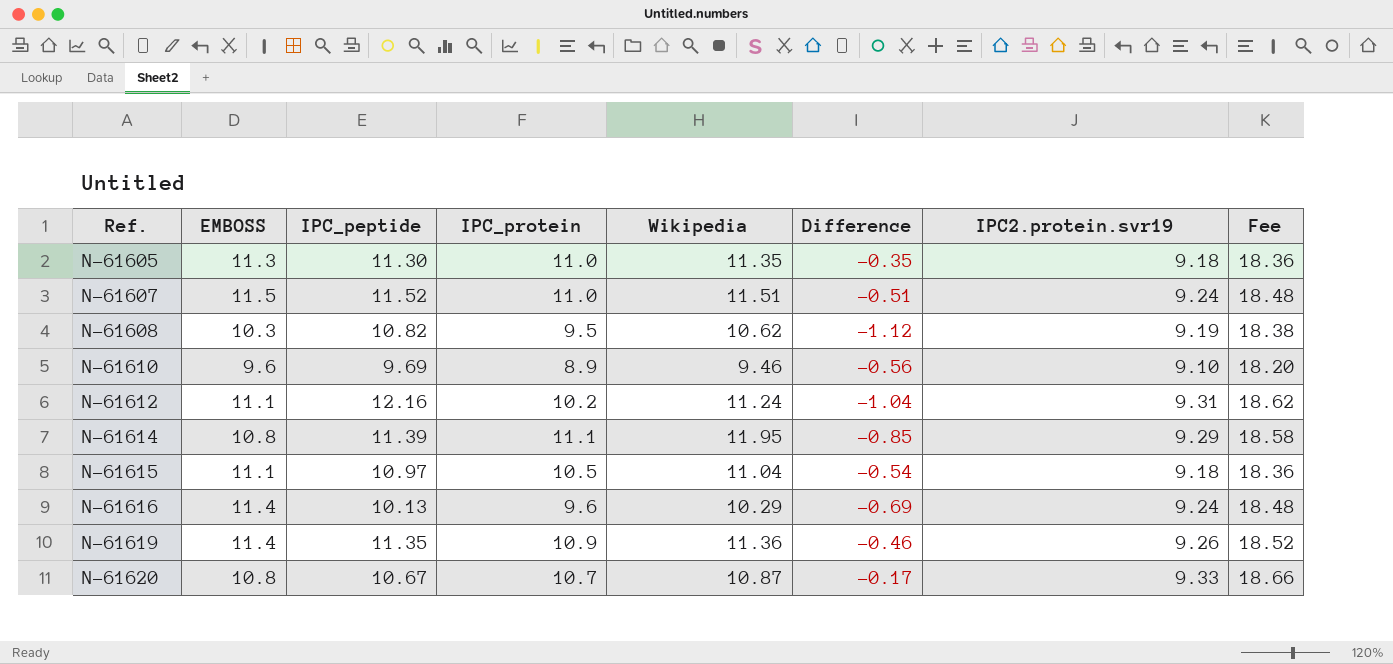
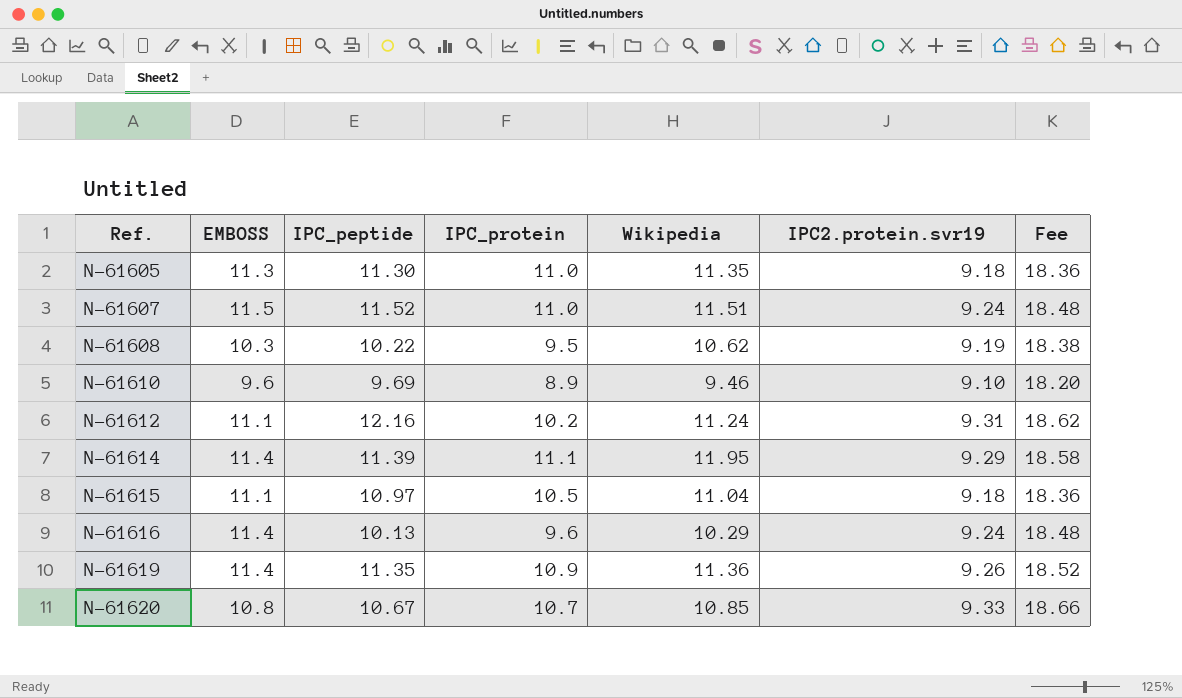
column Difference | formula: [IPC_protein] - [Wikipedia] -> none
N-61608 | IPC_peptide: 10.82 -> 10.22
N-61614 | EMBOSS: 10.8 -> 11.4
N-61620 | Wikipedia: 10.87 -> 10.85

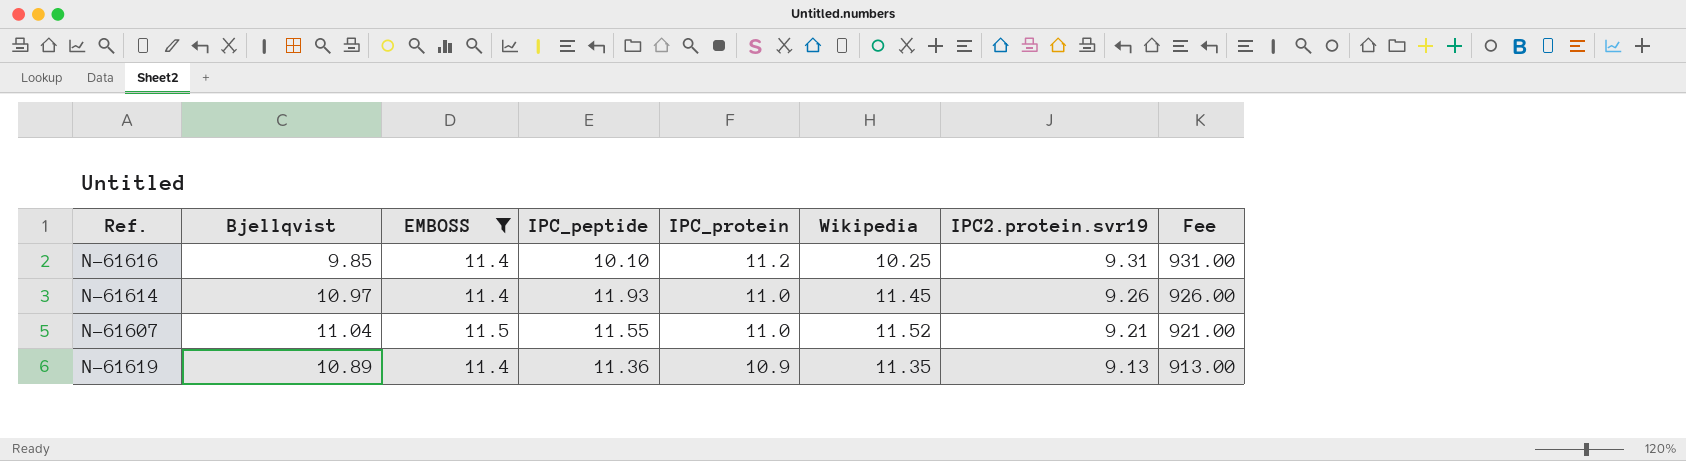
filter: none -> EMBOSS >= 11.4
row order: Ref. ascending -> IPC_protein descending
column Bjellqvist | position: none -> 2
column Fee | formula: [IPC2.protein.svr19] * 2 -> [IPC2.protein.svr19] * 100
N-61616 | IPC_peptide: 10.13 -> 10.10
N-61616 | IPC_protein: 9.6 -> 11.2
N-61616 | Wikipedia: 10.29 -> 10.25
N-61616 | IPC2.protein.svr19: 9.24 -> 9.31
N-61614 | IPC_peptide: 11.39 -> 11.93
N-61614 | IPC_protein: 11.1 -> 11.0
N-61614 | Wikipedia: 11.95 -> 11.45
N-61614 | IPC2.protein.svr19: 9.29 -> 9.26
N-61607 | IPC_peptide: 11.52 -> 11.55
N-61607 | Wikipedia: 11.51 -> 11.52
N-61607 | IPC2.protein.svr19: 9.24 -> 9.21
N-61619 | IPC_peptide: 11.35 -> 11.36
N-61619 | Wikipedia: 11.36 -> 11.35
N-61619 | IPC2.protein.svr19: 9.26 -> 9.13

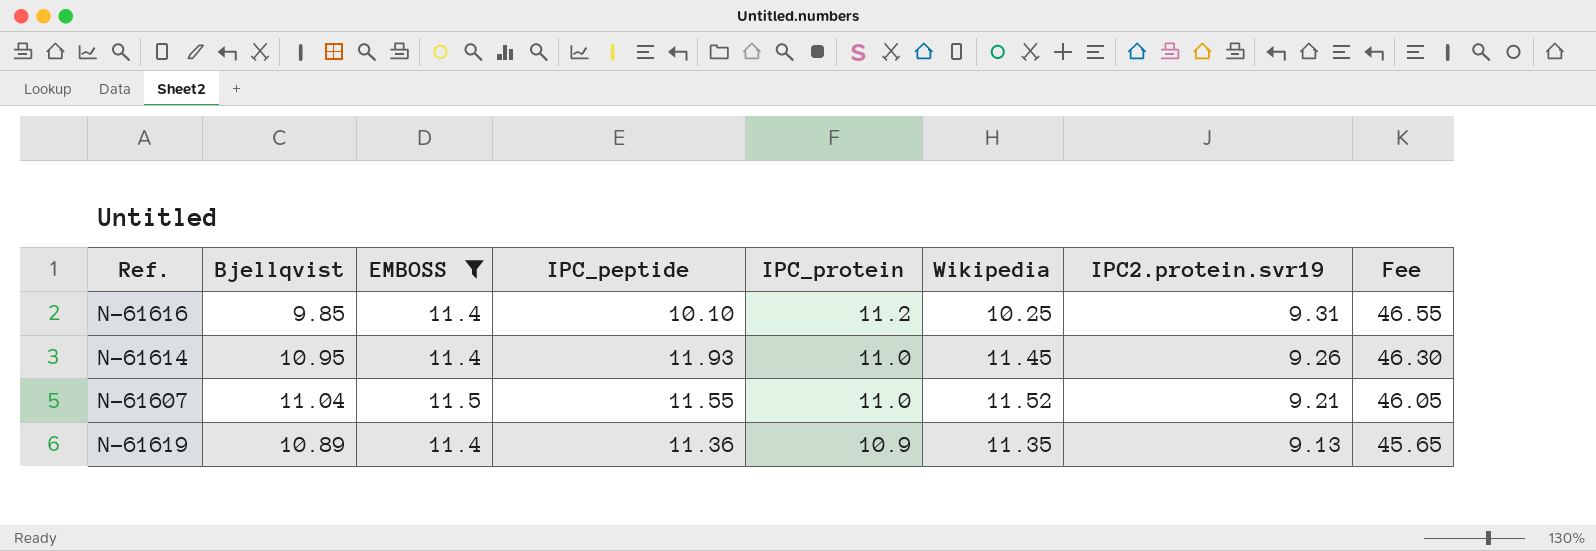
column Fee | formula: [IPC2.protein.svr19] * 100 -> [IPC2.protein.svr19] * 5
N-61614 | Bjellqvist: 10.97 -> 10.95

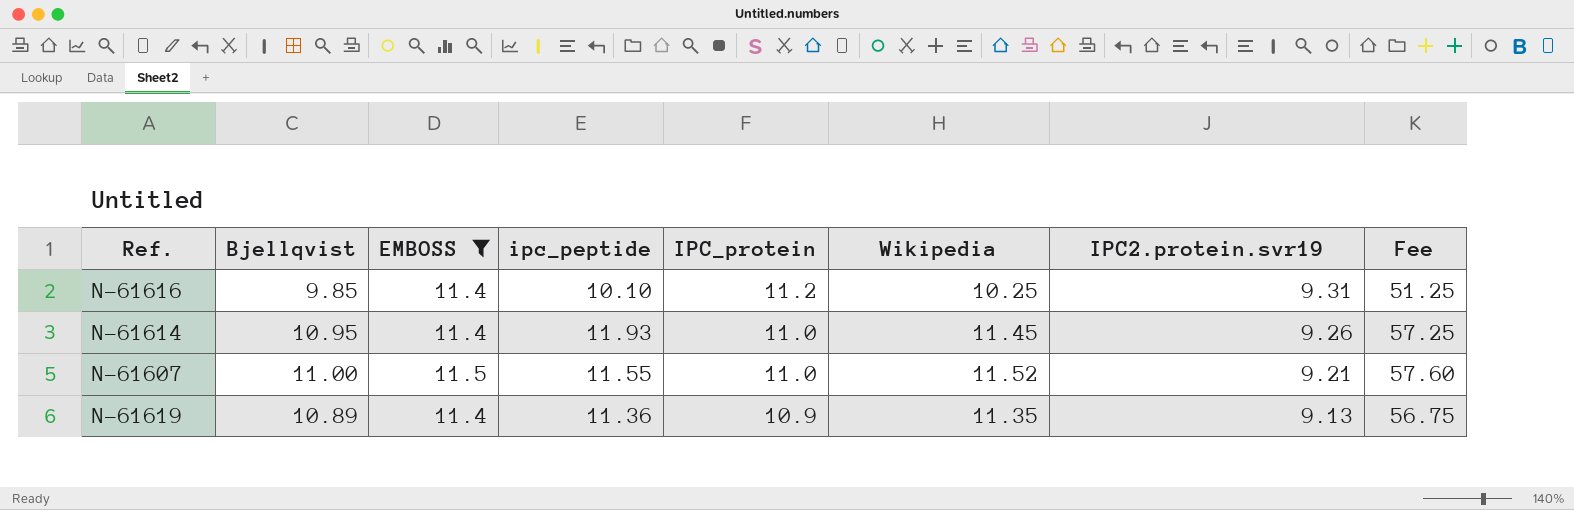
column name: IPC_peptide -> ipc_peptide
column Fee | formula: [IPC2.protein.svr19] * 5 -> [Wikipedia] * 5
N-61607 | Bjellqvist: 11.04 -> 11.00

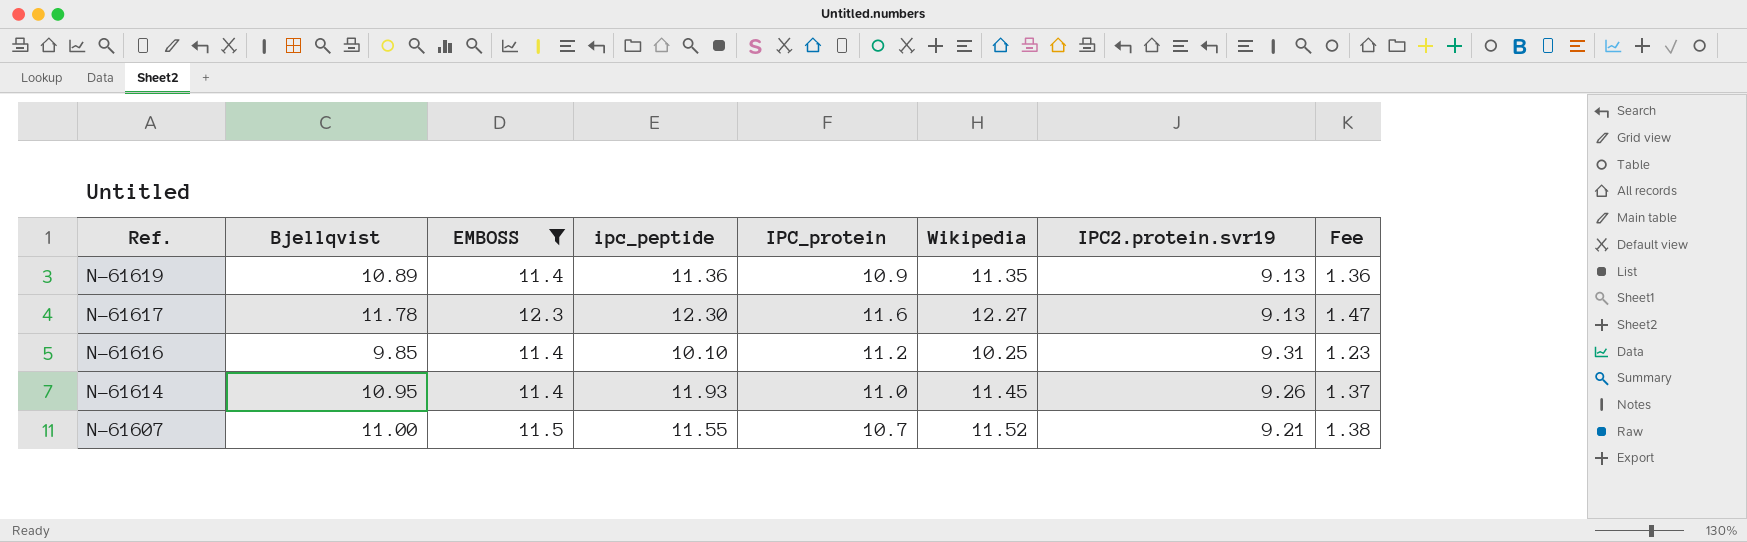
row order: IPC_protein descending -> Ref. descending
column Fee | formula: [Wikipedia] * 5 -> [Wikipedia] * 0.12
row N-61617: none -> 11.78 | 12.3 | 12.30 | 11.6 | 12.27 | 9.13 | 1.47
N-61607 | IPC_protein: 11.0 -> 10.7

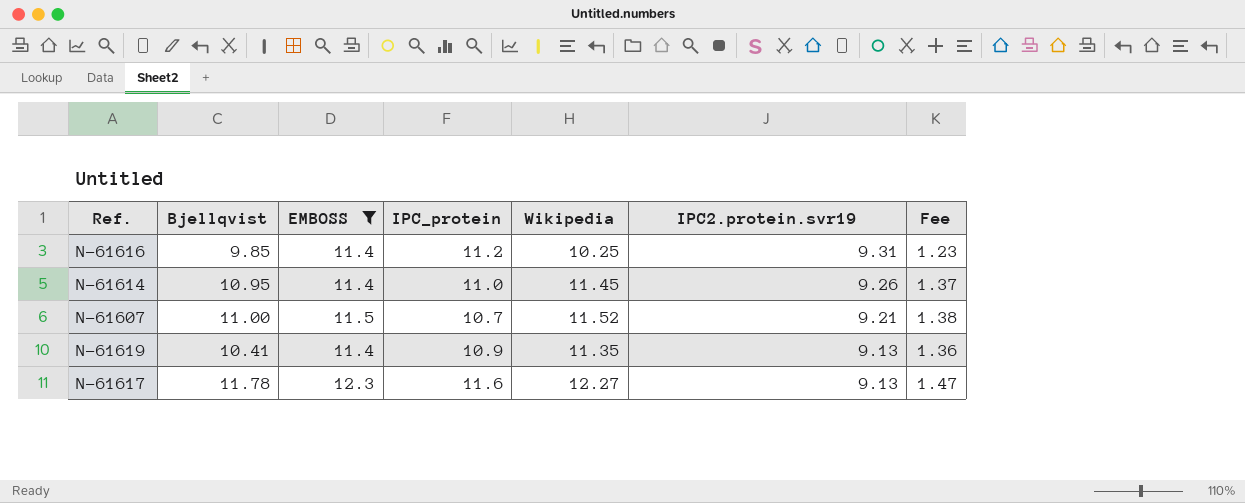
row order: Ref. descending -> IPC2.protein.svr19 descending
column ipc_peptide | position: 4 -> none
N-61619 | Bjellqvist: 10.89 -> 10.41

